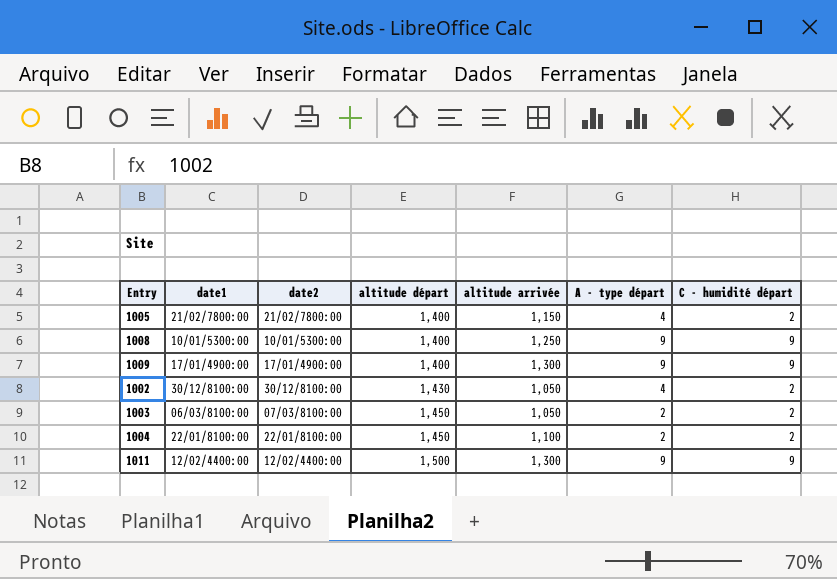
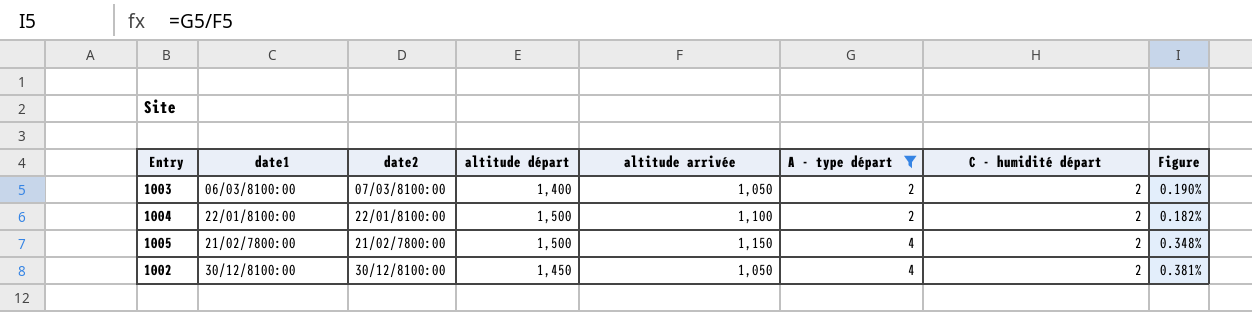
filter: none -> A - type départ != 9
row order: altitude départ ascending -> A - type départ ascending
column Figure | formula: none -> [A - type départ] / [altitude arrivée]
1003 | altitude départ: 1,450 -> 1,400
1004 | altitude départ: 1,450 -> 1,500
1005 | altitude départ: 1,400 -> 1,500
1002 | altitude départ: 1,430 -> 1,450

